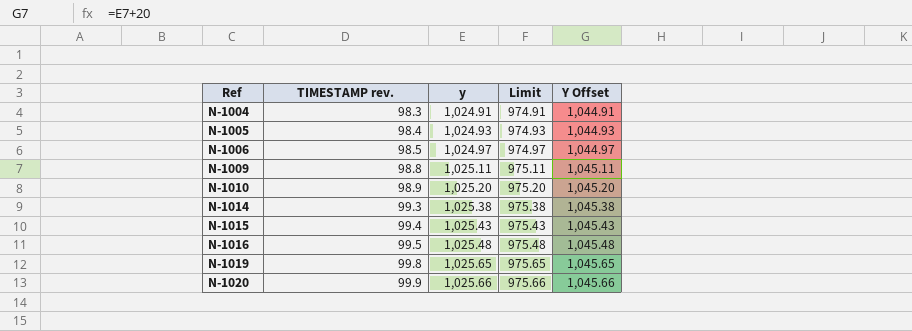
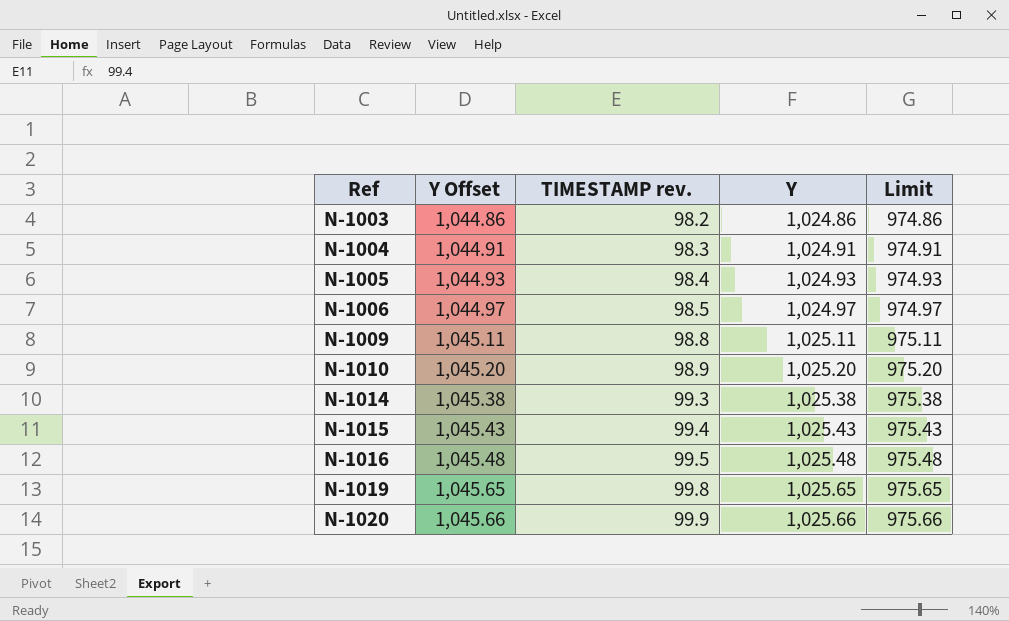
column Y Offset | position: 5 -> 2
column name: y -> Y
row N-1003: none -> 1,044.86 | 98.2 | 1,024.86 | 974.86

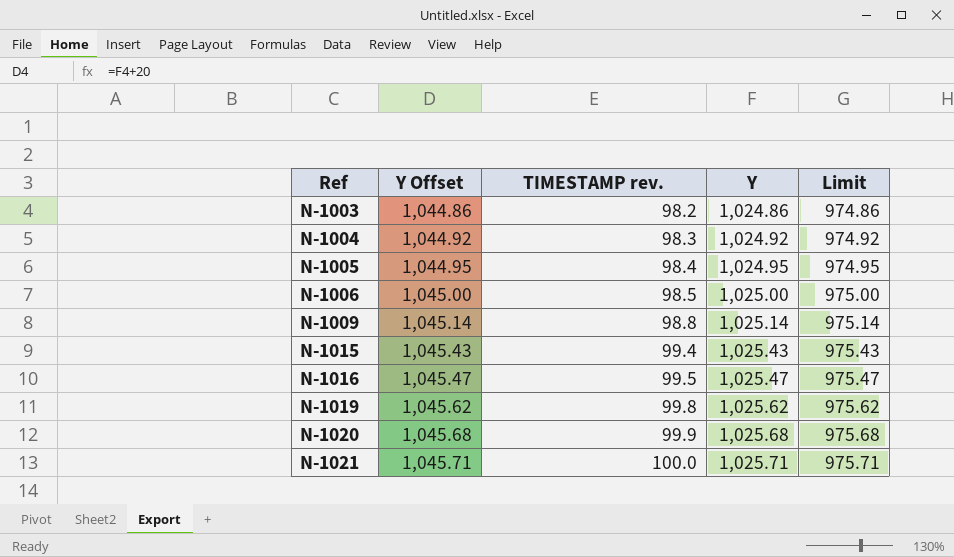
row N-1010: 1,045.20 | 98.9 | 1,025.20 | 975.20 -> none
row N-1014: 1,045.38 | 99.3 | 1,025.38 | 975.38 -> none
N-1004 | Y Offset: 1,044.91 -> 1,044.92
N-1004 | Y: 1,024.91 -> 1,024.92
N-1004 | Limit: 974.91 -> 974.92
N-1005 | Y Offset: 1,044.93 -> 1,044.95
N-1005 | Y: 1,024.93 -> 1,024.95
N-1005 | Limit: 974.93 -> 974.95
N-1006 | Y Offset: 1,044.97 -> 1,045.00
N-1006 | Y: 1,024.97 -> 1,025.00
N-1006 | Limit: 974.97 -> 975.00
N-1009 | Y Offset: 1,045.11 -> 1,045.14
N-1009 | Y: 1,025.11 -> 1,025.14
N-1009 | Limit: 975.11 -> 975.14
N-1016 | Y Offset: 1,045.48 -> 1,045.47
N-1016 | Y: 1,025.48 -> 1,025.47
N-1016 | Limit: 975.48 -> 975.47
N-1019 | Y Offset: 1,045.65 -> 1,045.62
N-1019 | Y: 1,025.65 -> 1,025.62
N-1019 | Limit: 975.65 -> 975.62
N-1020 | Y Offset: 1,045.66 -> 1,045.68
N-1020 | Y: 1,025.66 -> 1,025.68
N-1020 | Limit: 975.66 -> 975.68
row N-1021: none -> 1,045.71 | 100.0 | 1,025.71 | 975.71

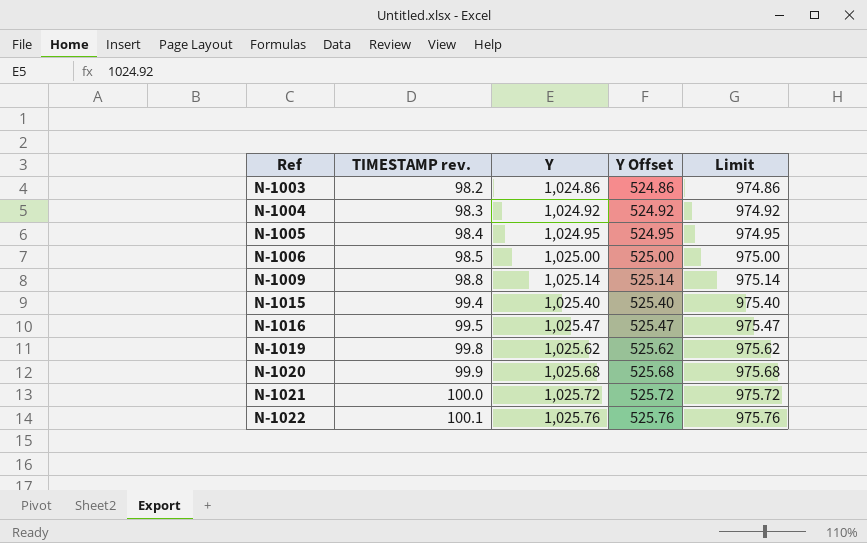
column Y Offset | formula: [Y] + 20 -> [Y] - 500
column Y Offset | position: 2 -> 4
N-1015 | Y: 1,025.43 -> 1,025.40
N-1015 | Limit: 975.43 -> 975.40
N-1021 | Y: 1,025.71 -> 1,025.72
N-1021 | Limit: 975.71 -> 975.72
row N-1022: none -> 100.1 | 1,025.76 | 525.76 | 975.76

